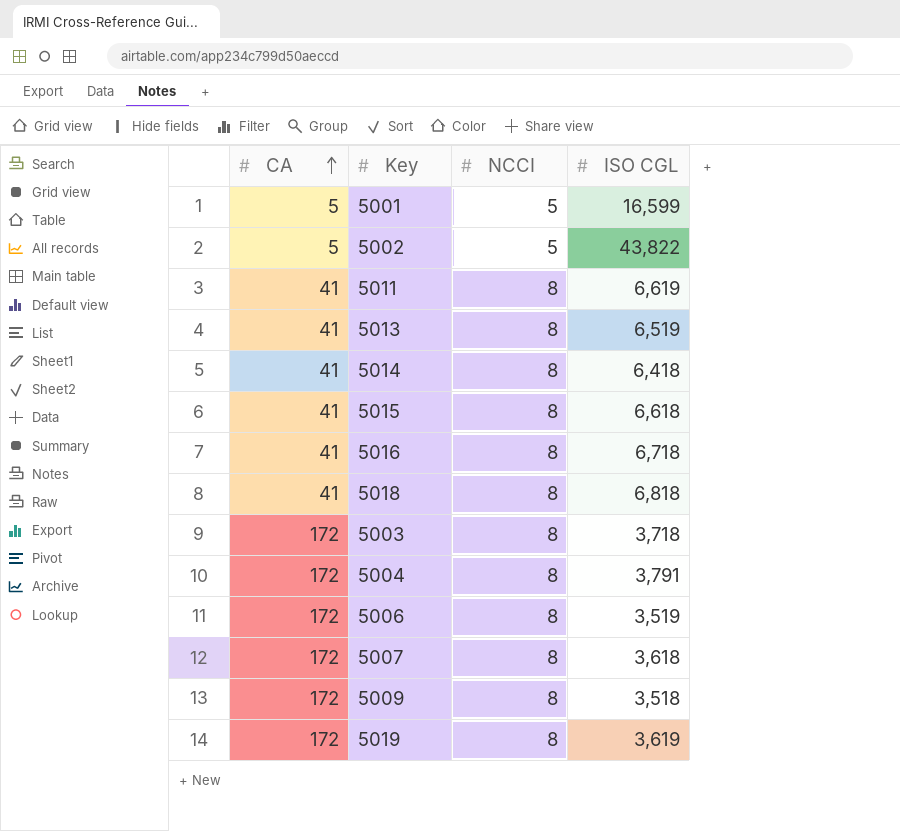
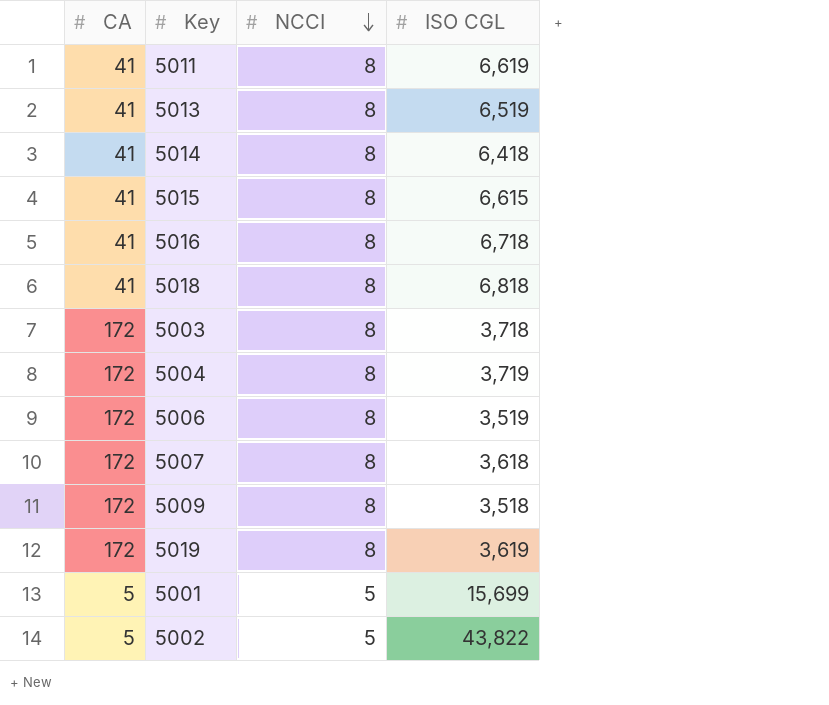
row order: CA ascending -> NCCI descending
5015 | ISO CGL: 6,618 -> 6,615
5004 | ISO CGL: 3,791 -> 3,719
5001 | ISO CGL: 16,599 -> 15,699

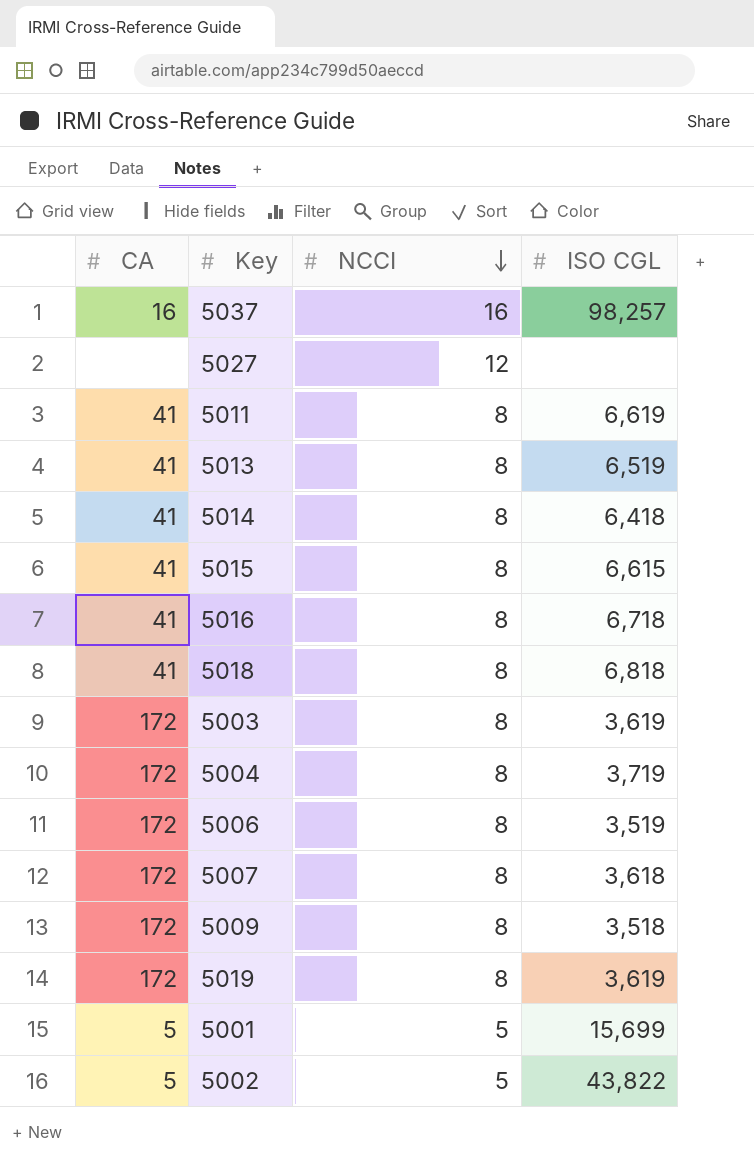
row 5037: none -> 16 | 16 | 98,257
row 5027: none -> none | 12 | none
5003 | ISO CGL: 3,718 -> 3,619

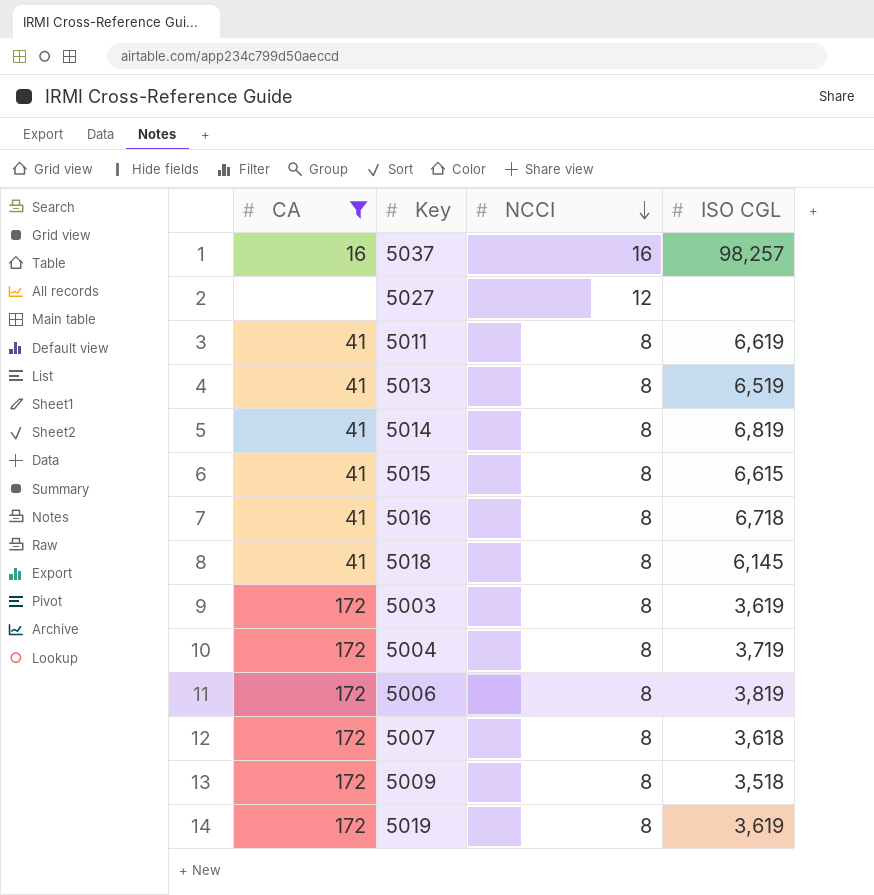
filter: none -> CA != 5
5014 | ISO CGL: 6,418 -> 6,819
5018 | ISO CGL: 6,818 -> 6,145
5006 | ISO CGL: 3,519 -> 3,819

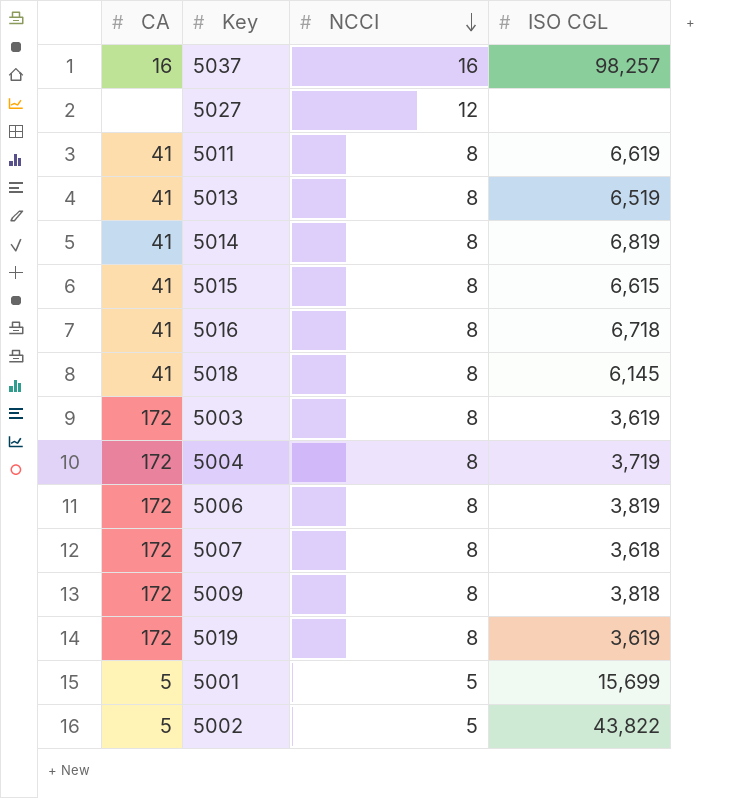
filter: CA != 5 -> none
5009 | ISO CGL: 3,518 -> 3,818

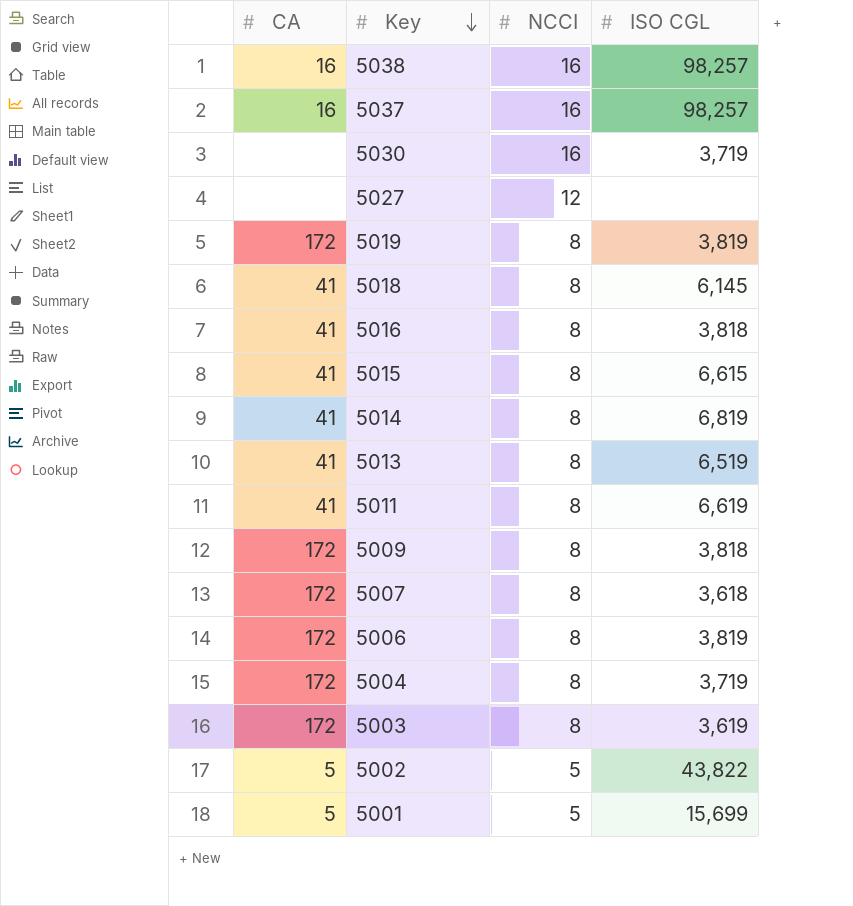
row order: NCCI descending -> Key descending
row 5038: none -> 16 | 16 | 98,257
row 5030: none -> none | 16 | 3,719
5019 | ISO CGL: 3,619 -> 3,819
5016 | ISO CGL: 6,718 -> 3,818

